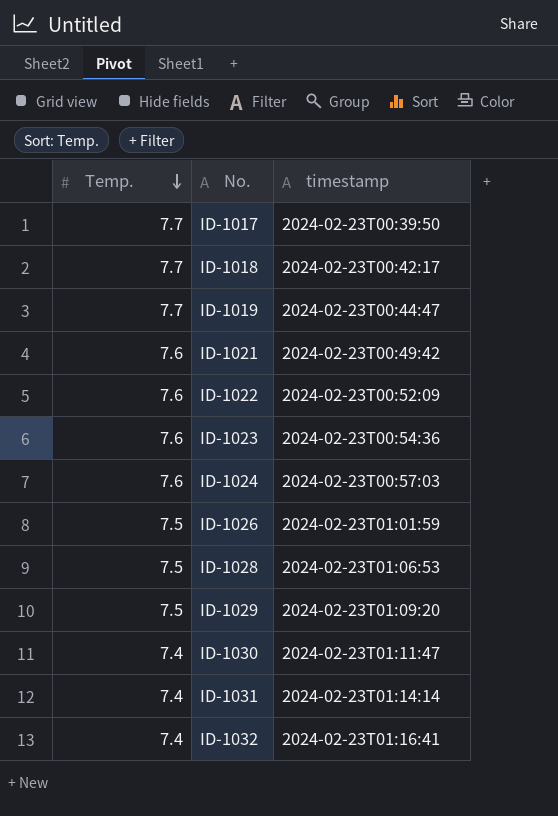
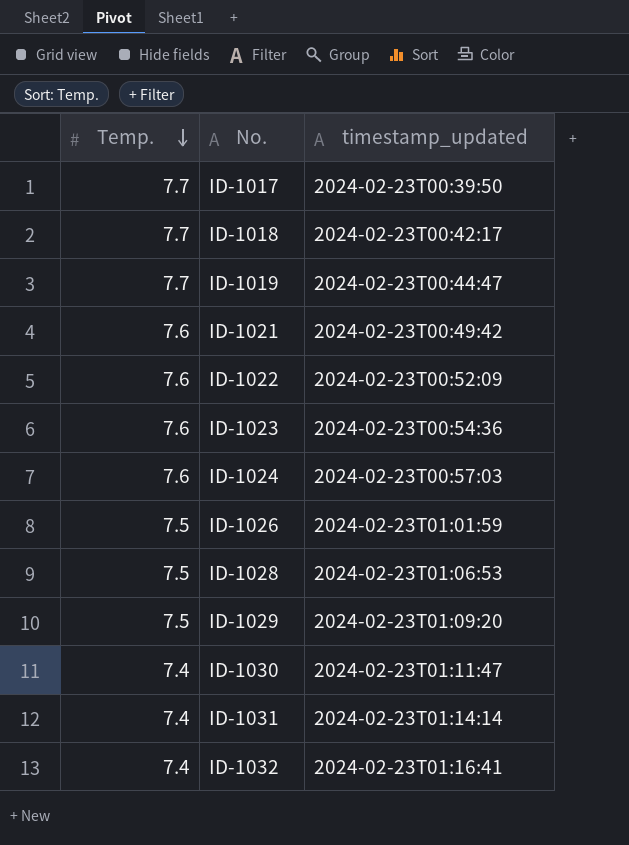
column name: timestamp -> timestamp_updated

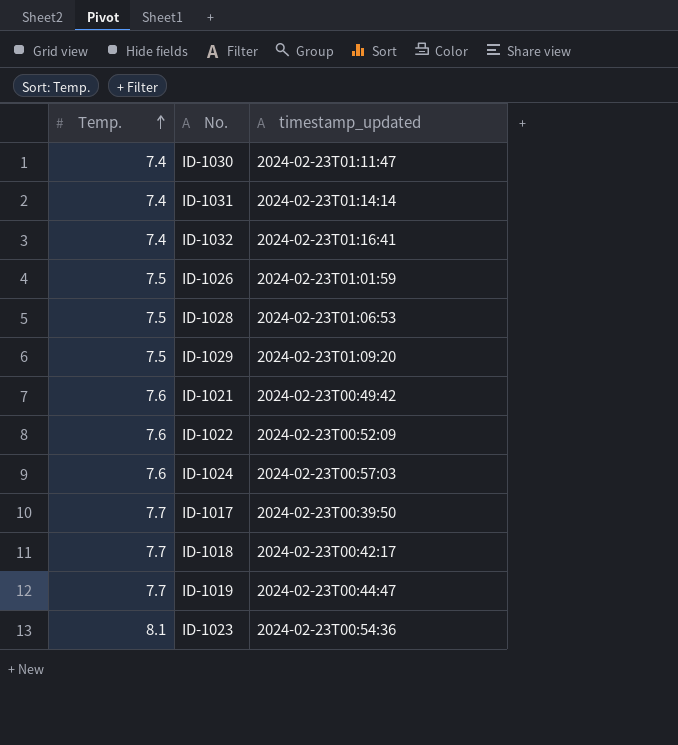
row order: Temp. descending -> Temp. ascending
ID-1023 | Temp.: 7.6 -> 8.1

